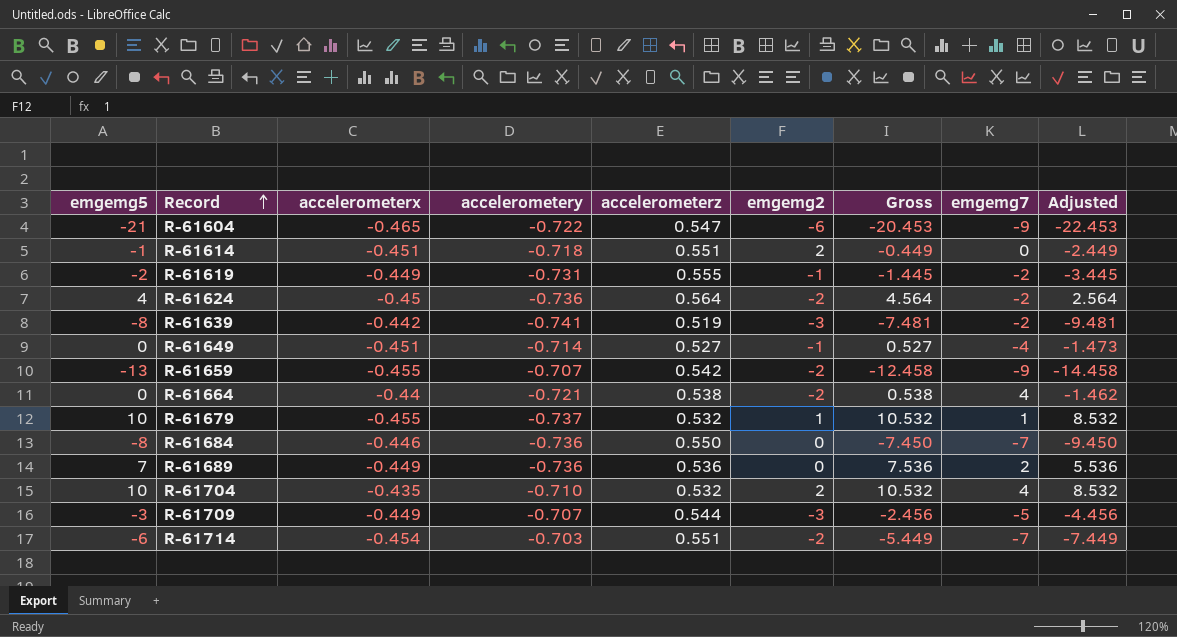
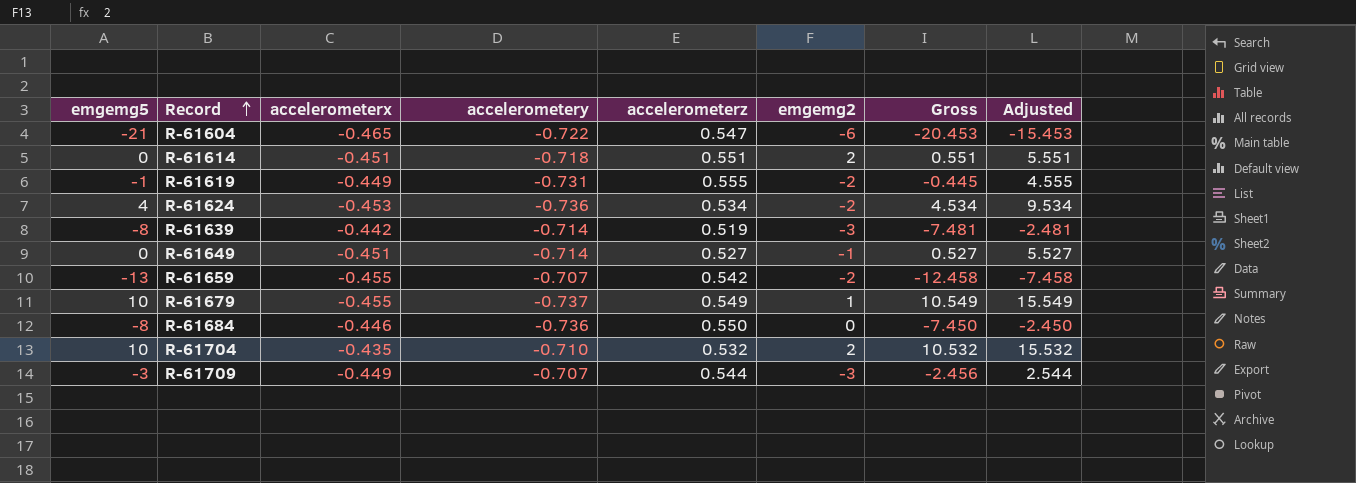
column emgemg7 | position: 8 -> none
column Adjusted | formula: [Gross] - 2 -> [Gross] + 5
row R-61664: 0 | -0.44 | -0.721 | 0.538 | -2 | 0.538 | 4 | -1.462 -> none
row R-61689: 7 | -0.449 | -0.736 | 0.536 | 0 | 7.536 | 2 | 5.536 -> none
row R-61714: -6 | -0.454 | -0.703 | 0.551 | -2 | -5.449 | -7 | -7.449 -> none
R-61614 | emgemg5: -1 -> 0
R-61614 | Gross: -0.449 -> 0.551
R-61619 | emgemg5: -2 -> -1
R-61619 | emgemg2: -1 -> -2
R-61619 | Gross: -1.445 -> -0.445
R-61624 | accelerometerx: -0.45 -> -0.453
R-61624 | accelerometerz: 0.564 -> 0.534
R-61624 | Gross: 4.564 -> 4.534
R-61639 | accelerometery: -0.741 -> -0.714
R-61679 | accelerometerz: 0.532 -> 0.549
R-61679 | Gross: 10.532 -> 10.549

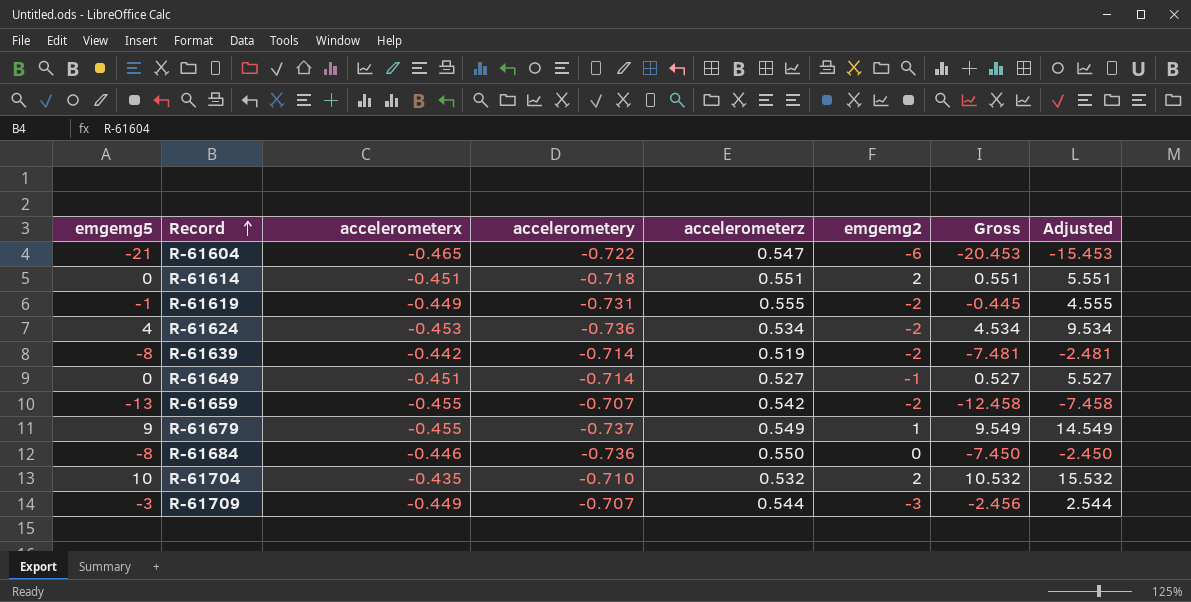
R-61639 | emgemg2: -3 -> -2
R-61679 | emgemg5: 10 -> 9
R-61679 | Gross: 10.549 -> 9.549
R-61679 | Adjusted: 15.549 -> 14.549

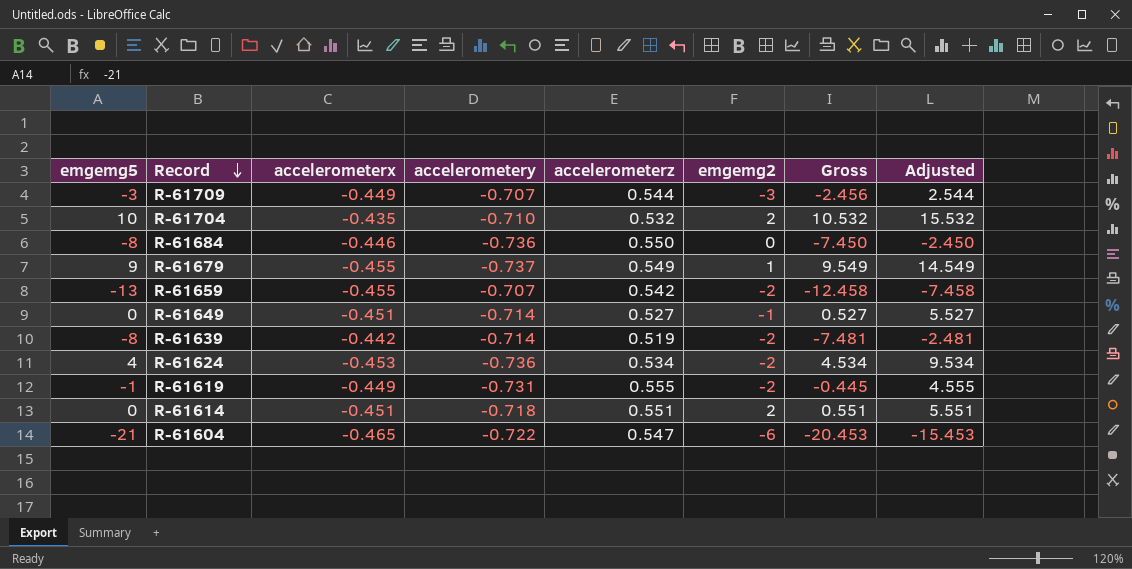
row order: Record ascending -> Record descending

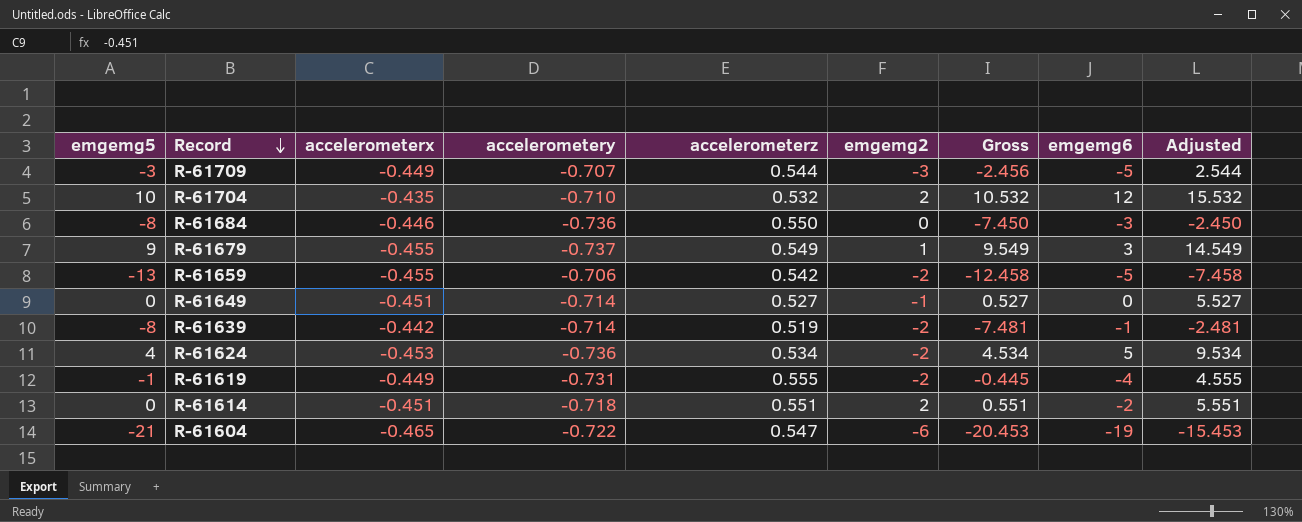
column emgemg6 | position: none -> 8
R-61659 | accelerometery: -0.707 -> -0.706

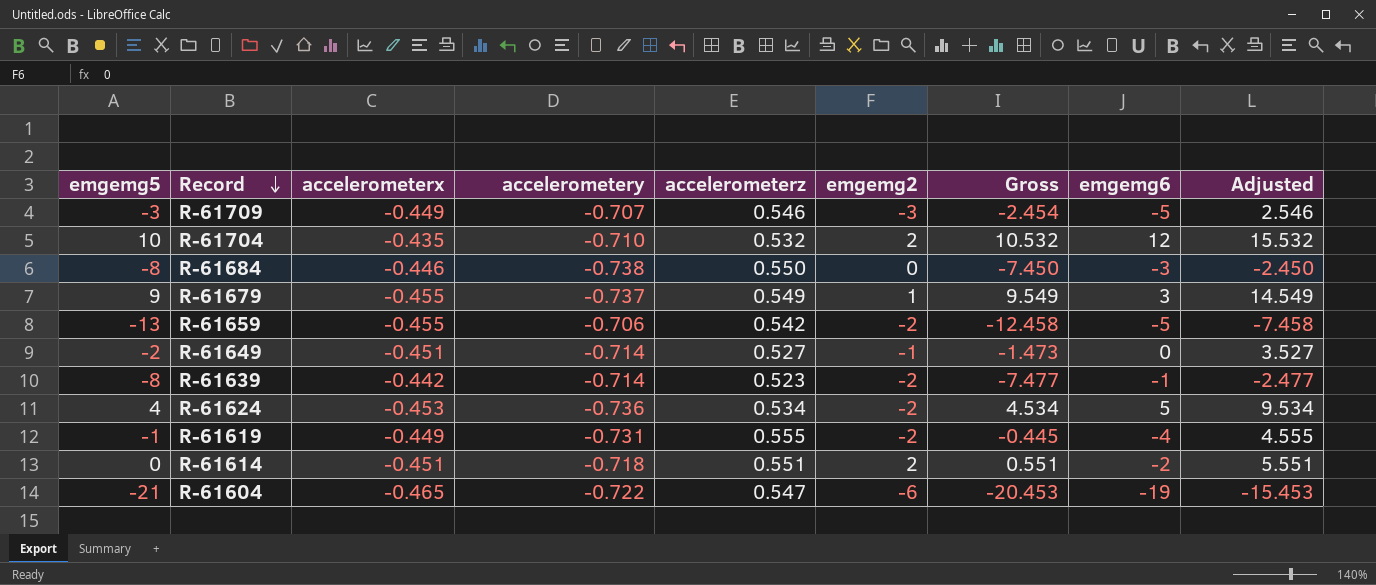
R-61709 | accelerometerz: 0.544 -> 0.546
R-61709 | Gross: -2.456 -> -2.454
R-61709 | Adjusted: 2.544 -> 2.546
R-61684 | accelerometery: -0.736 -> -0.738
R-61649 | emgemg5: 0 -> -2
R-61649 | Gross: 0.527 -> -1.473
R-61649 | Adjusted: 5.527 -> 3.527
R-61639 | accelerometerz: 0.519 -> 0.523
R-61639 | Gross: -7.481 -> -7.477
R-61639 | Adjusted: -2.481 -> -2.477

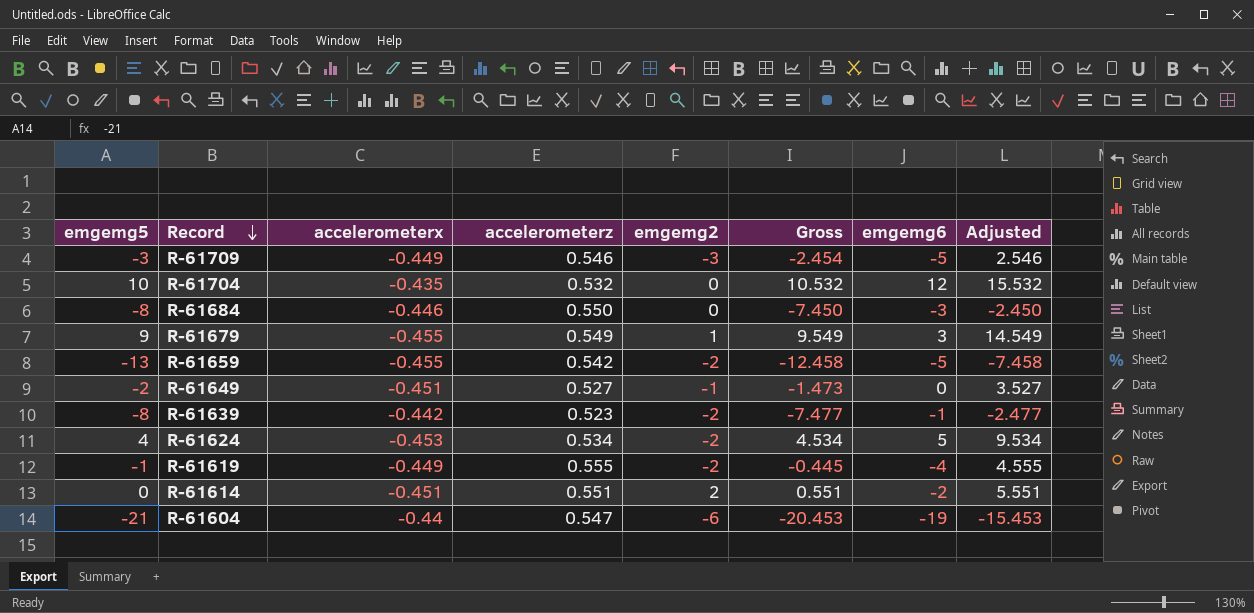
column accelerometery | position: 4 -> none
R-61704 | emgemg2: 2 -> 0
R-61604 | accelerometerx: -0.465 -> -0.44

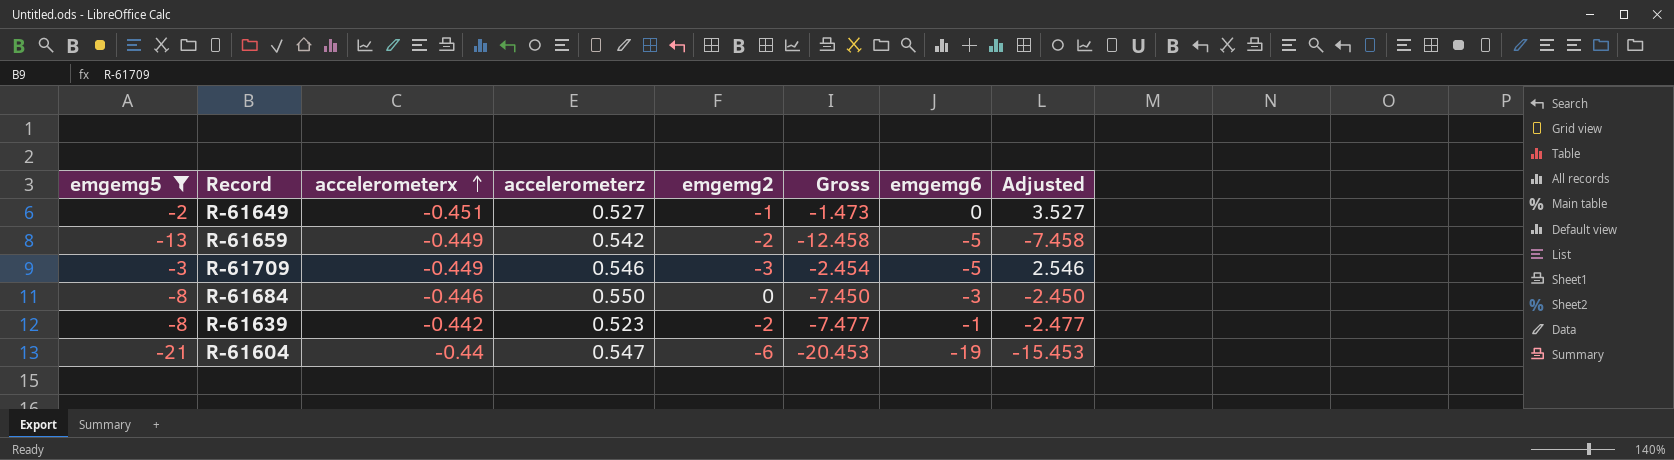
filter: none -> emgemg5 <= -2
row order: Record descending -> accelerometerx ascending
R-61659 | accelerometerx: -0.455 -> -0.449

